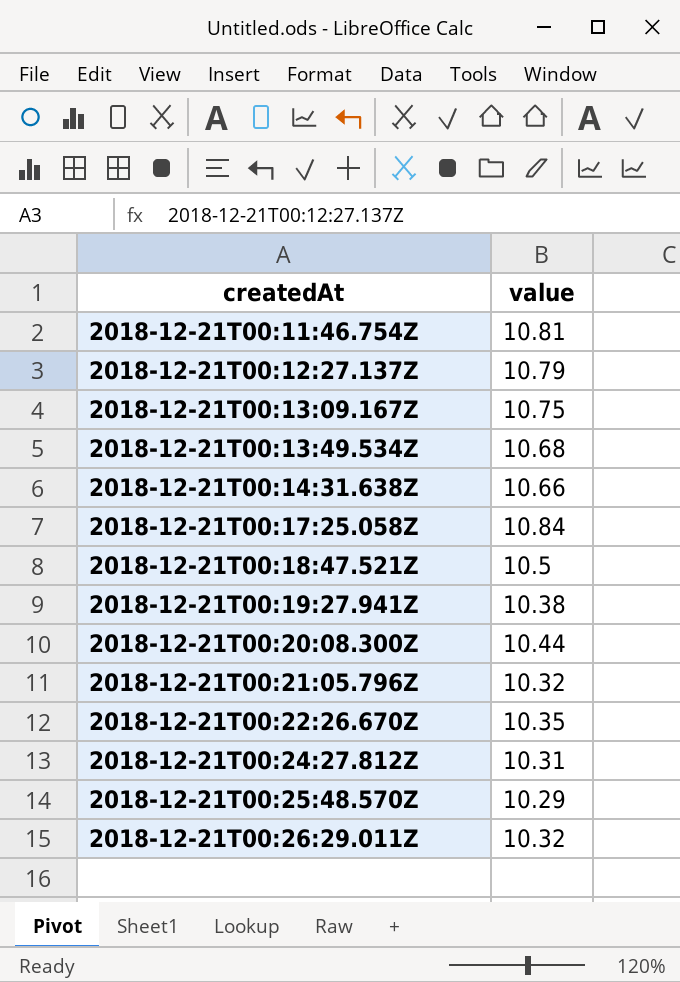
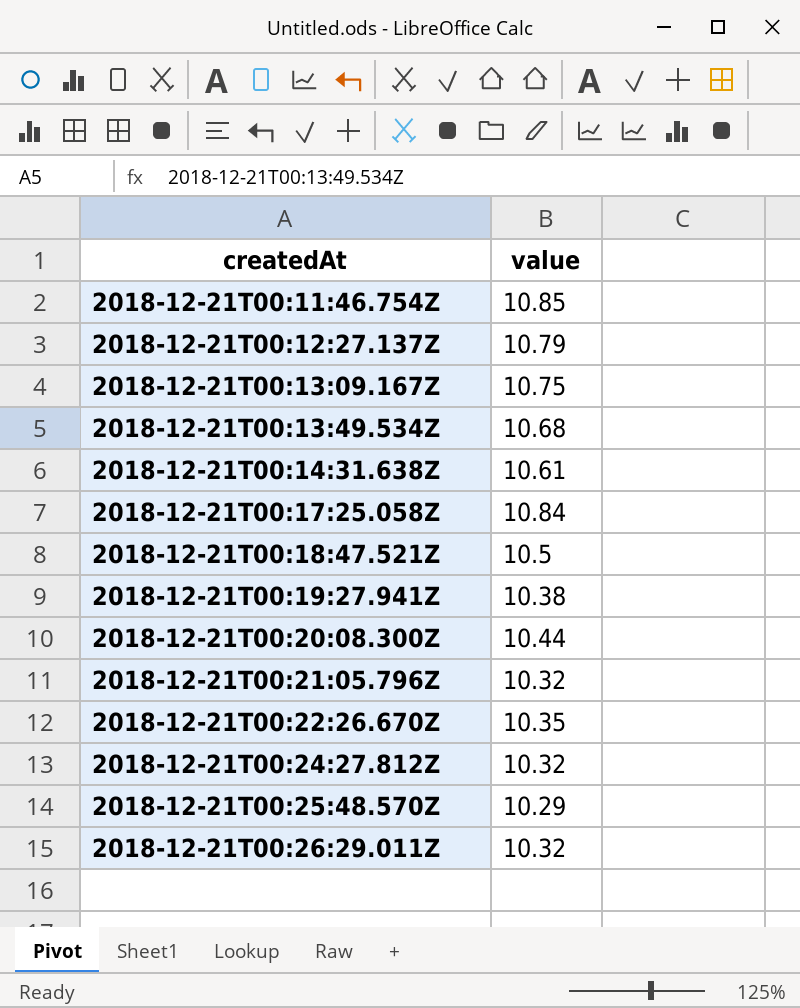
2018-12-21T00:11:46.754Z | value: 10.81 -> 10.85
2018-12-21T00:14:31.638Z | value: 10.66 -> 10.61
2018-12-21T00:24:27.812Z | value: 10.31 -> 10.32

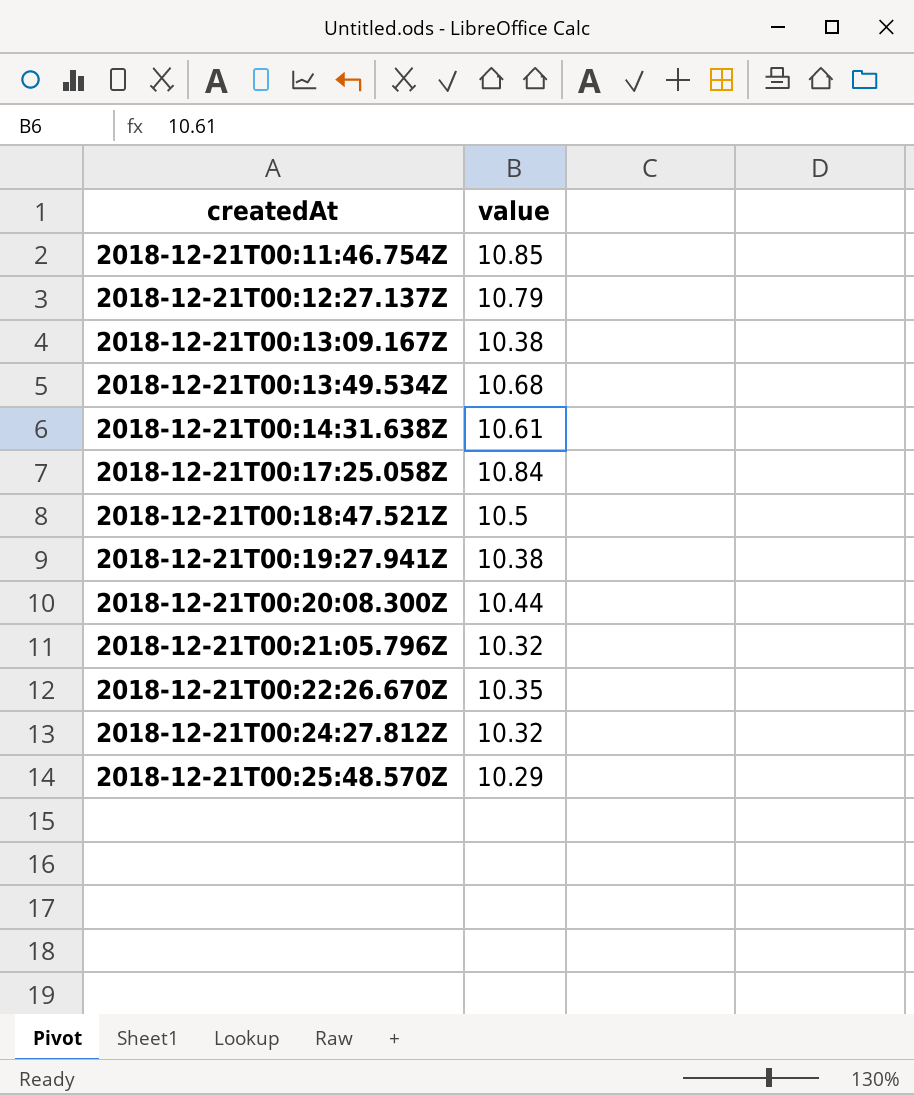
row 2018-12-21T00:26:29.011Z: 10.32 -> none
2018-12-21T00:13:09.167Z | value: 10.75 -> 10.38

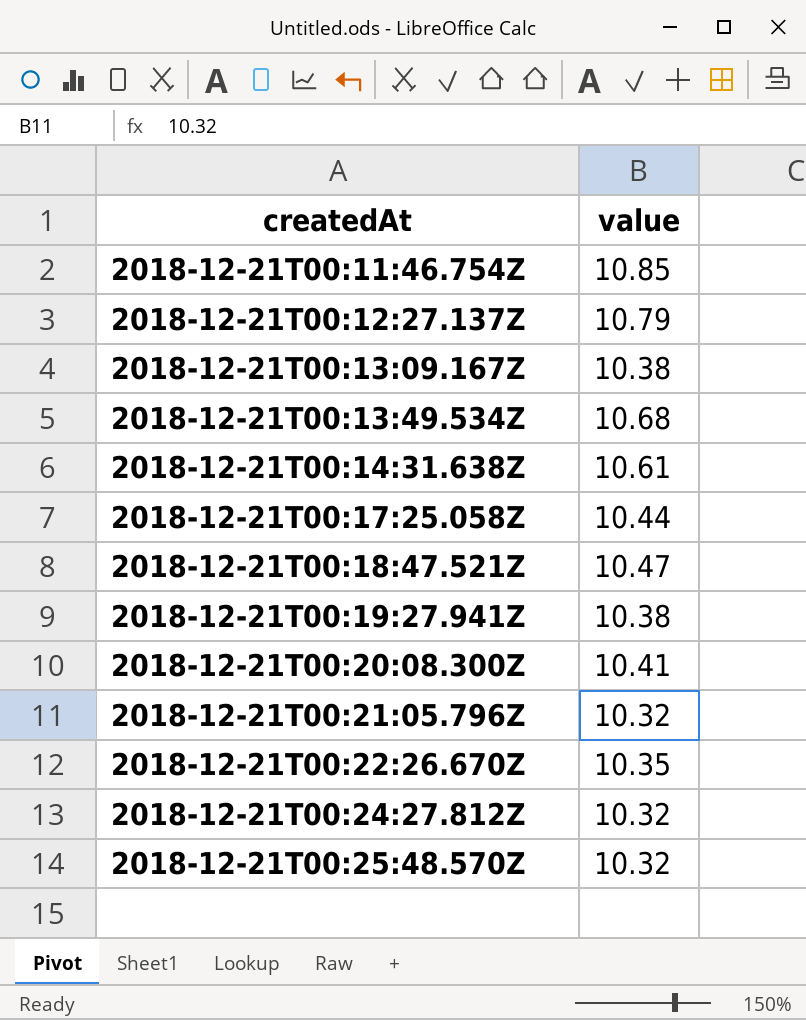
2018-12-21T00:17:25.058Z | value: 10.84 -> 10.44
2018-12-21T00:18:47.521Z | value: 10.5 -> 10.47
2018-12-21T00:20:08.300Z | value: 10.44 -> 10.41
2018-12-21T00:25:48.570Z | value: 10.29 -> 10.32

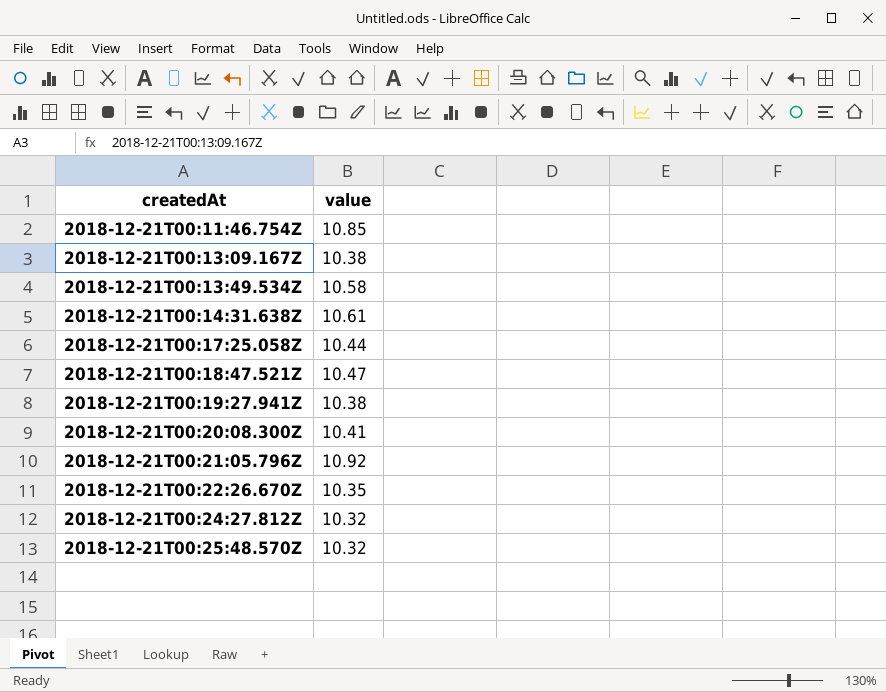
row 2018-12-21T00:12:27.137Z: 10.79 -> none
2018-12-21T00:13:49.534Z | value: 10.68 -> 10.58
2018-12-21T00:21:05.796Z | value: 10.32 -> 10.92

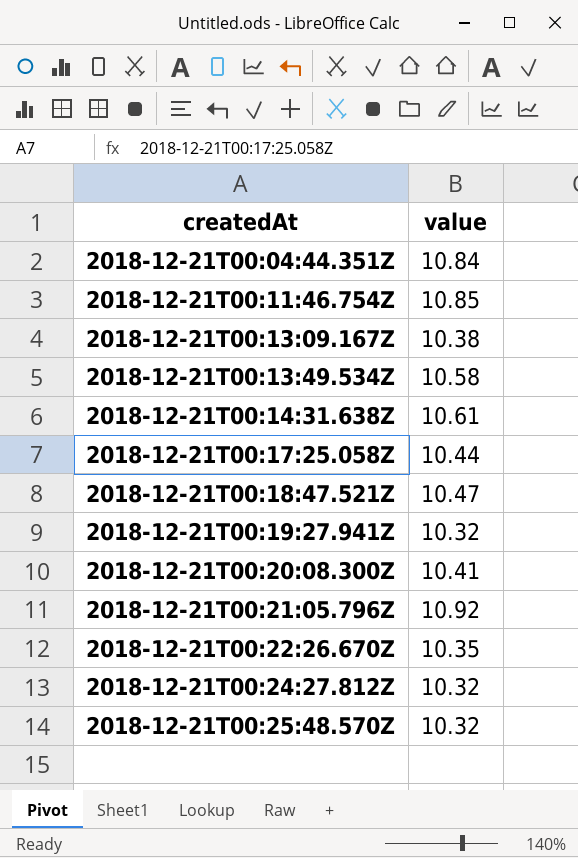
row 2018-12-21T00:04:44.351Z: none -> 10.84
2018-12-21T00:19:27.941Z | value: 10.38 -> 10.32

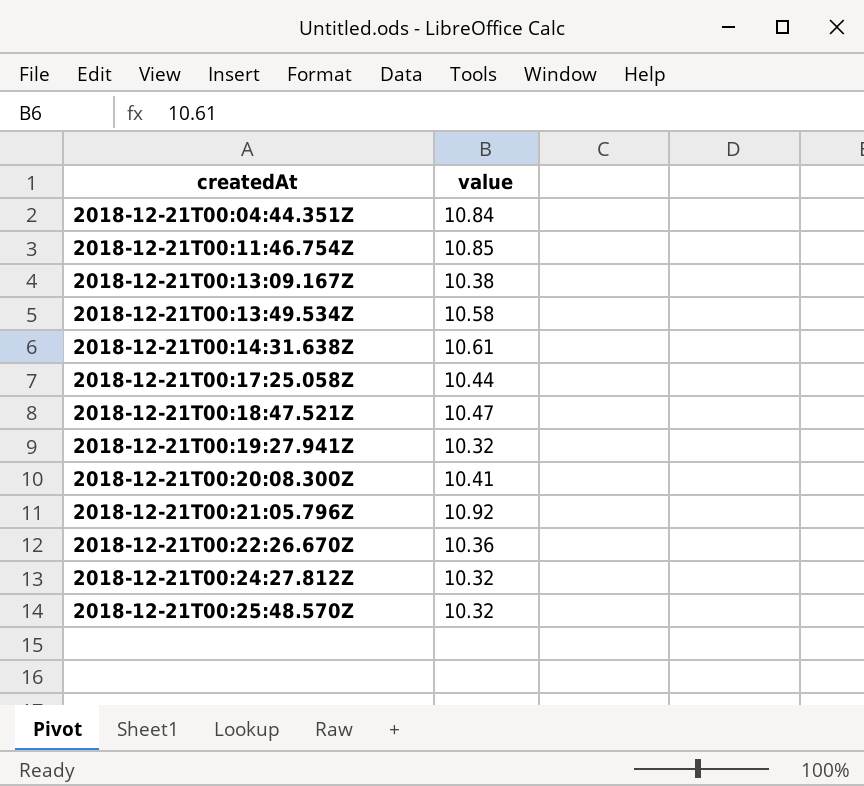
2018-12-21T00:22:26.670Z | value: 10.35 -> 10.36

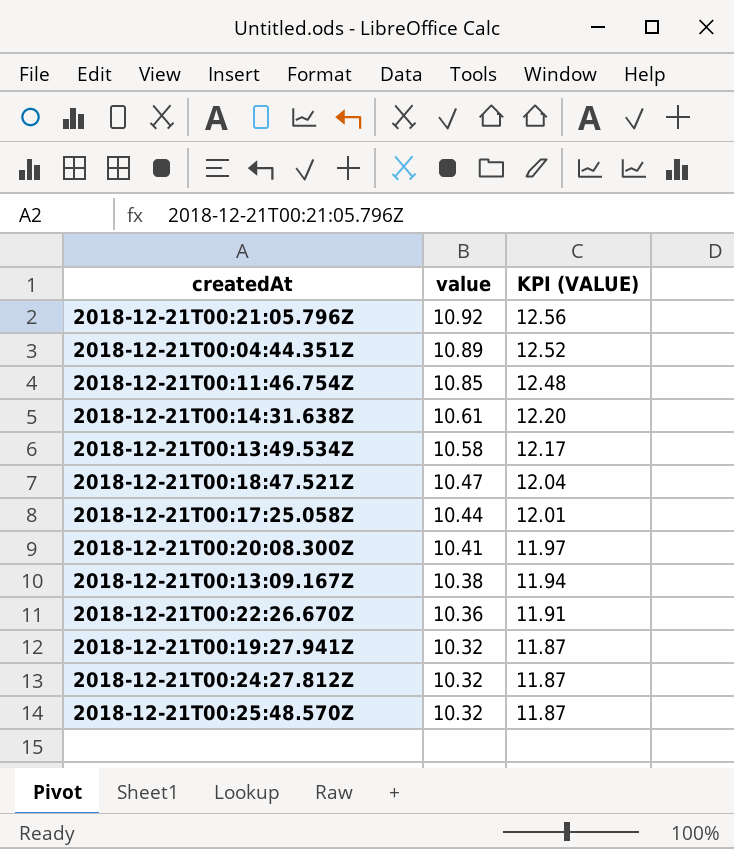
row order: createdAt ascending -> value descending
column KPI (VALUE) | formula: none -> [value] * 1.15
2018-12-21T00:04:44.351Z | value: 10.84 -> 10.89

